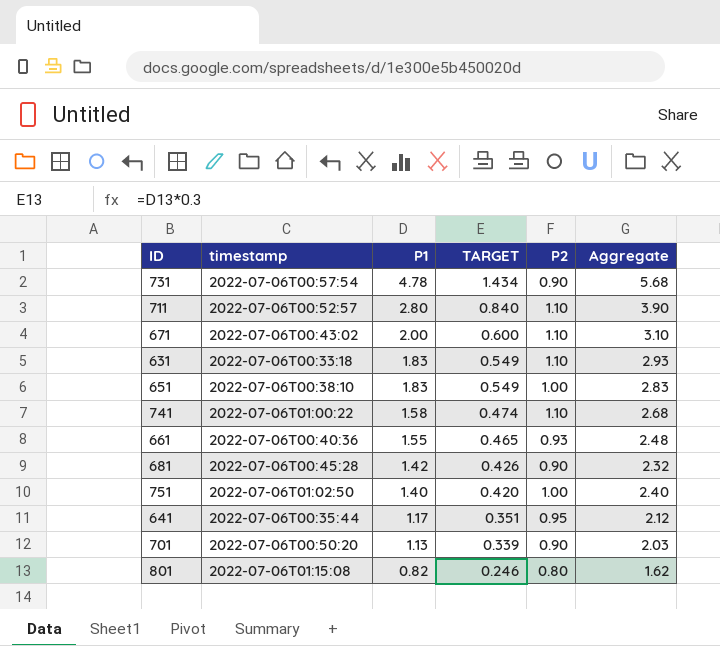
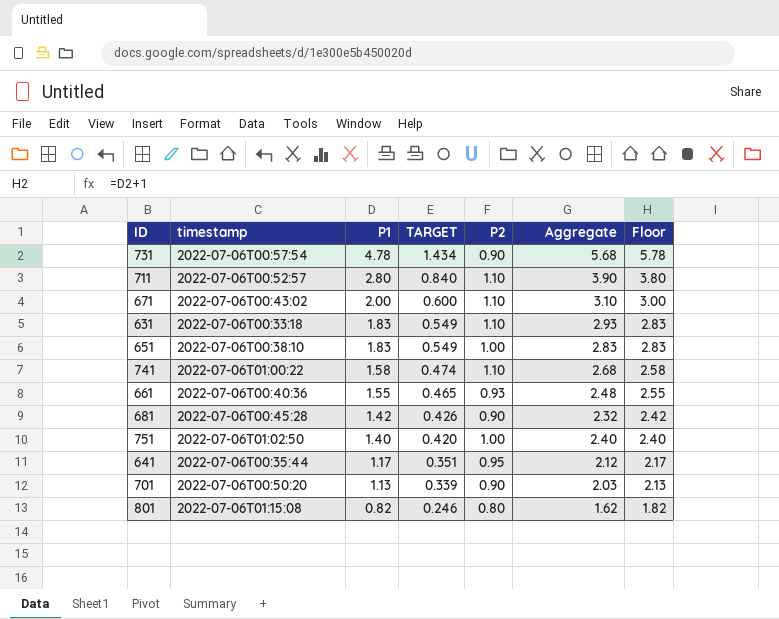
column Floor | formula: none -> [P1] + 1

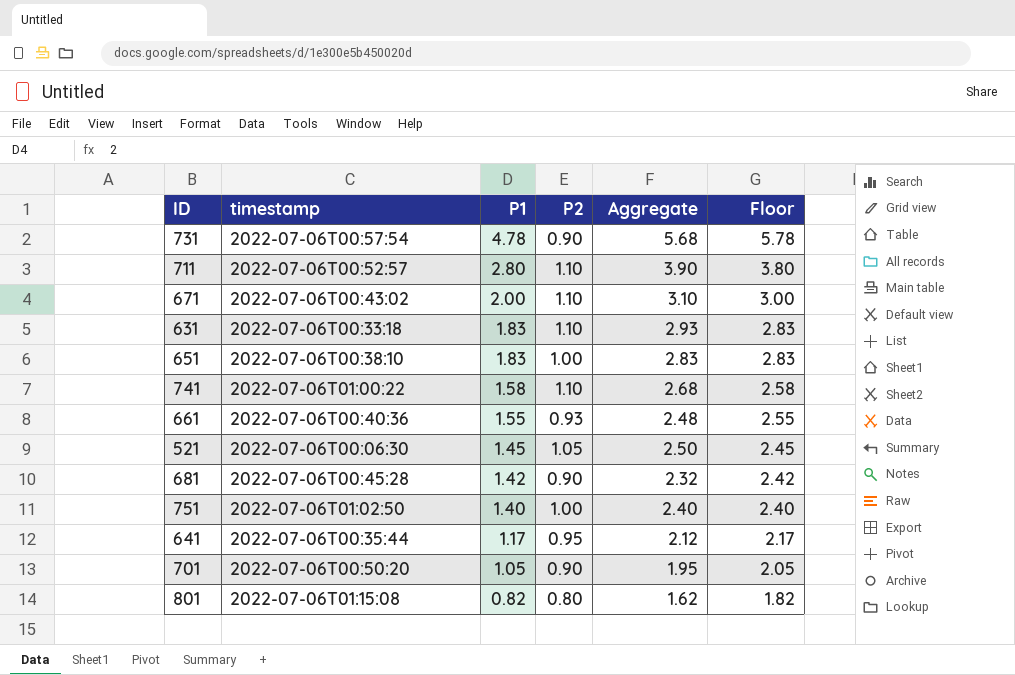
column TARGET | formula: [P1] * 0.3 -> none
row 521: none -> 2022-07-06T00:06:30 | 1.45 | 1.05 | 2.50 | 2.45
701 | P1: 1.13 -> 1.05
701 | Aggregate: 2.03 -> 1.95
701 | Floor: 2.13 -> 2.05

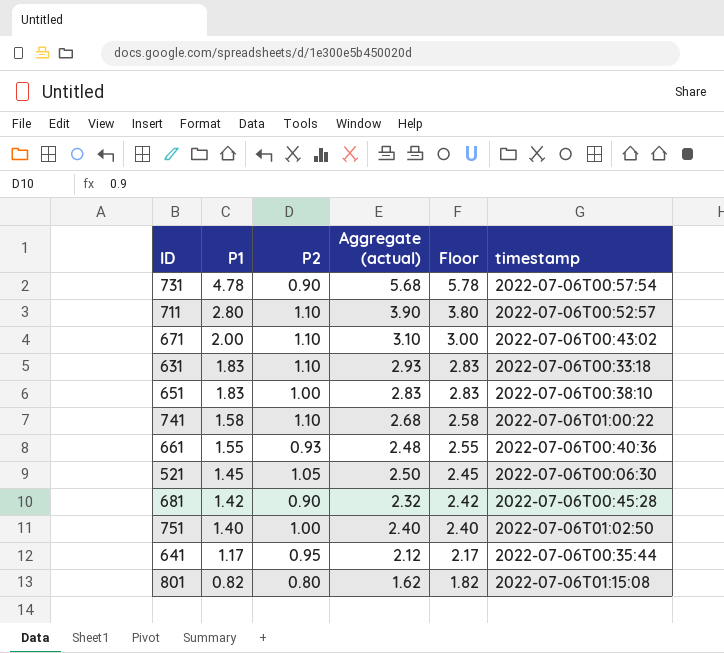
column name: Aggregate -> Aggregate (actual)
column timestamp | position: 2 -> 6
row 701: 2022-07-06T00:50:20 | 1.05 | 0.90 | 1.95 | 2.05 -> none

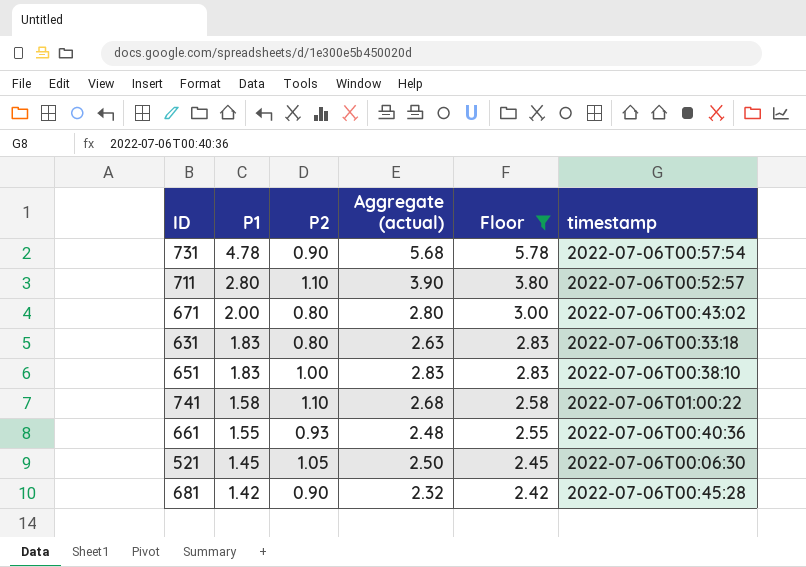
filter: none -> Floor >= 2.42
671 | P2: 1.10 -> 0.80
671 | Aggregate (actual): 3.10 -> 2.80
631 | P2: 1.10 -> 0.80
631 | Aggregate (actual): 2.93 -> 2.63

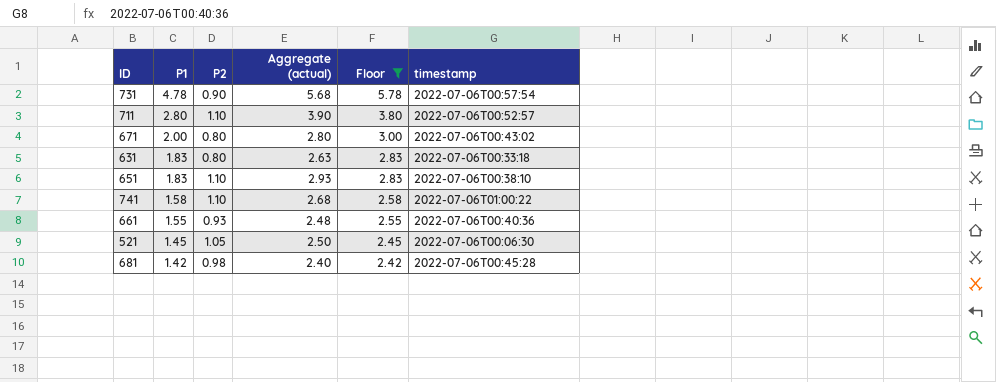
651 | P2: 1.00 -> 1.10
651 | Aggregate (actual): 2.83 -> 2.93
681 | P2: 0.90 -> 0.98
681 | Aggregate (actual): 2.32 -> 2.40

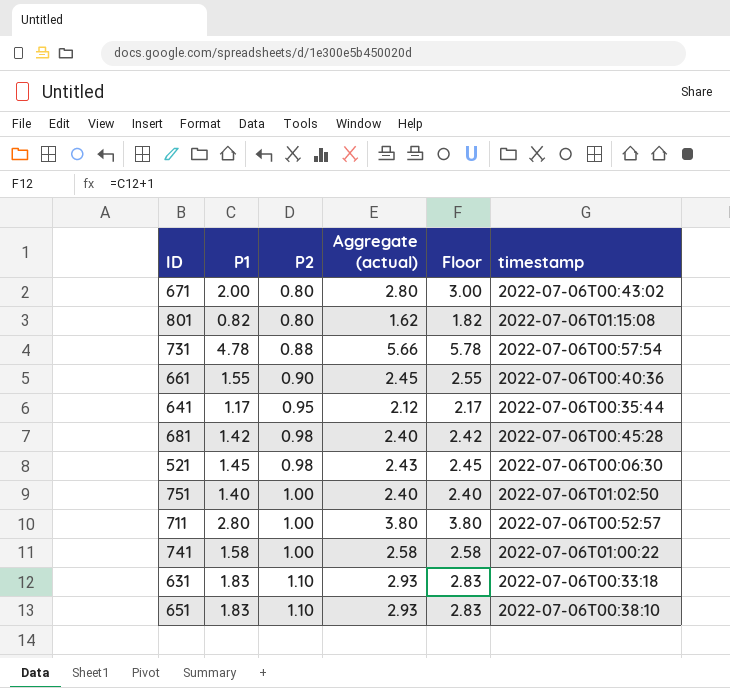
filter: Floor >= 2.42 -> none
row order: P1 descending -> P2 ascending
731 | P2: 0.90 -> 0.88
731 | Aggregate (actual): 5.68 -> 5.66
661 | P2: 0.93 -> 0.90
661 | Aggregate (actual): 2.48 -> 2.45
521 | P2: 1.05 -> 0.98
521 | Aggregate (actual): 2.50 -> 2.43
711 | P2: 1.10 -> 1.00
711 | Aggregate (actual): 3.90 -> 3.80
741 | P2: 1.10 -> 1.00
741 | Aggregate (actual): 2.68 -> 2.58
631 | P2: 0.80 -> 1.10
631 | Aggregate (actual): 2.63 -> 2.93

